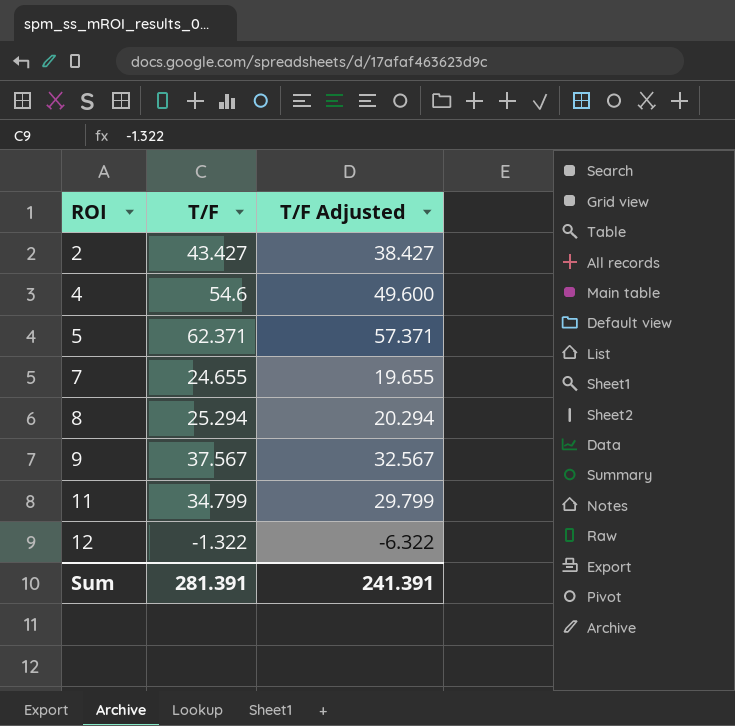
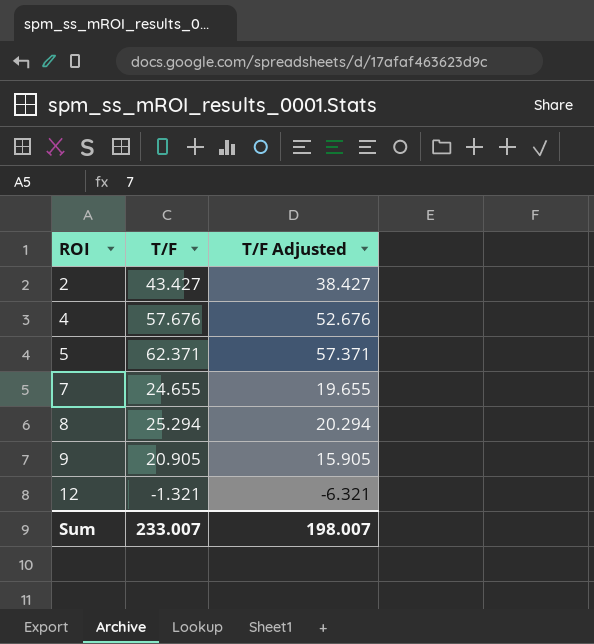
row 11: 34.799 | 29.799 -> none
4 | T/F: 54.6 -> 57.676
4 | T/F Adjusted: 49.600 -> 52.676
9 | T/F: 37.567 -> 20.905
9 | T/F Adjusted: 32.567 -> 15.905
12 | T/F: -1.322 -> -1.321
12 | T/F Adjusted: -6.322 -> -6.321
Sum | T/F: 281.391 -> 233.007
Sum | T/F Adjusted: 241.391 -> 198.007

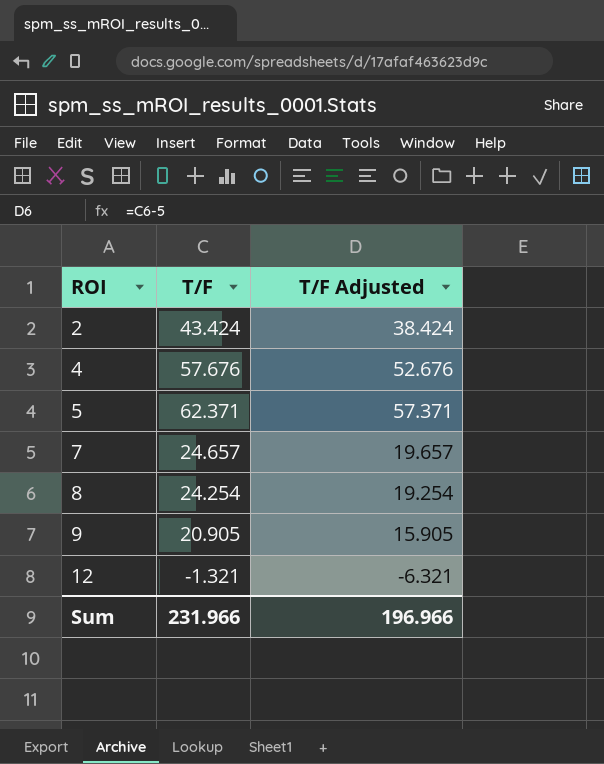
2 | T/F: 43.427 -> 43.424
2 | T/F Adjusted: 38.427 -> 38.424
7 | T/F: 24.655 -> 24.657
7 | T/F Adjusted: 19.655 -> 19.657
8 | T/F: 25.294 -> 24.254
8 | T/F Adjusted: 20.294 -> 19.254
Sum | T/F: 233.007 -> 231.966
Sum | T/F Adjusted: 198.007 -> 196.966

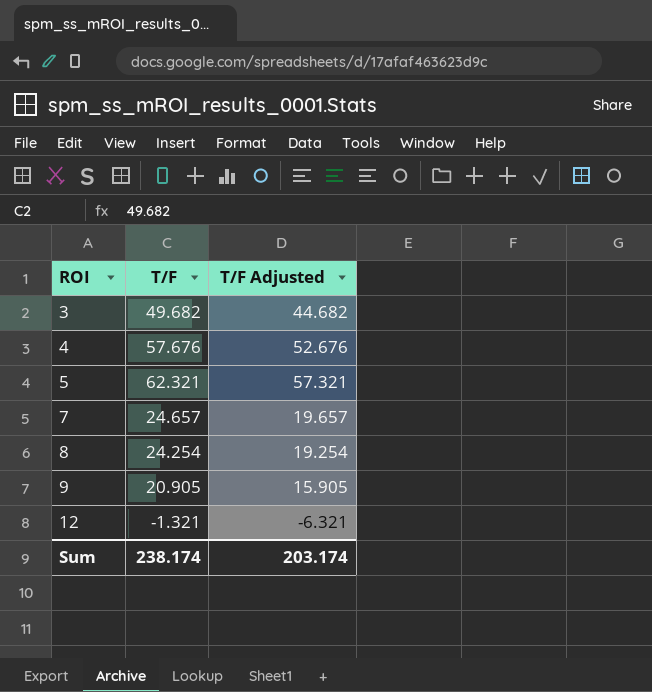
row 2: 43.424 | 38.424 -> none
row 3: none -> 49.682 | 44.682
5 | T/F: 62.371 -> 62.321
5 | T/F Adjusted: 57.371 -> 57.321
Sum | T/F: 231.966 -> 238.174
Sum | T/F Adjusted: 196.966 -> 203.174

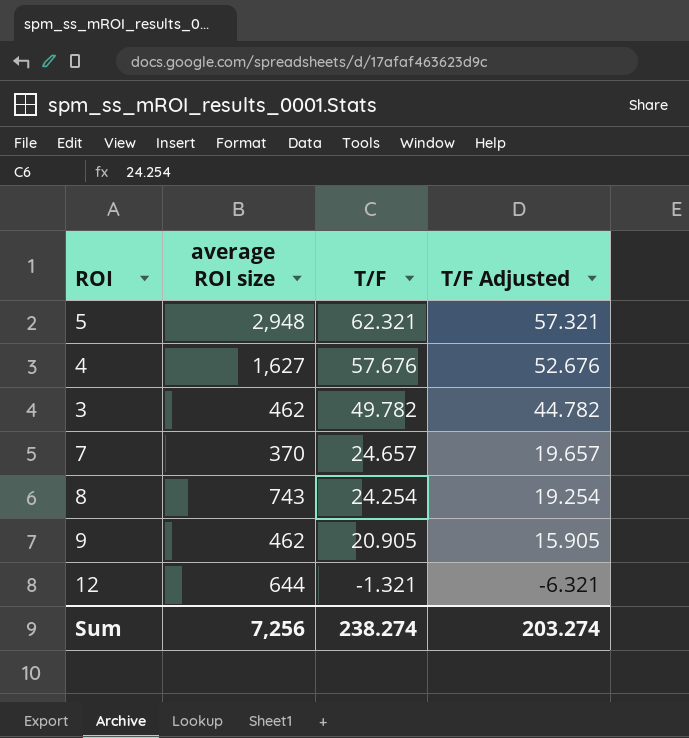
row order: ROI ascending -> T/F descending
column average ROI size | position: none -> 2
3 | T/F: 49.682 -> 49.782
3 | T/F Adjusted: 44.682 -> 44.782
Sum | T/F: 238.174 -> 238.274
Sum | T/F Adjusted: 203.174 -> 203.274

